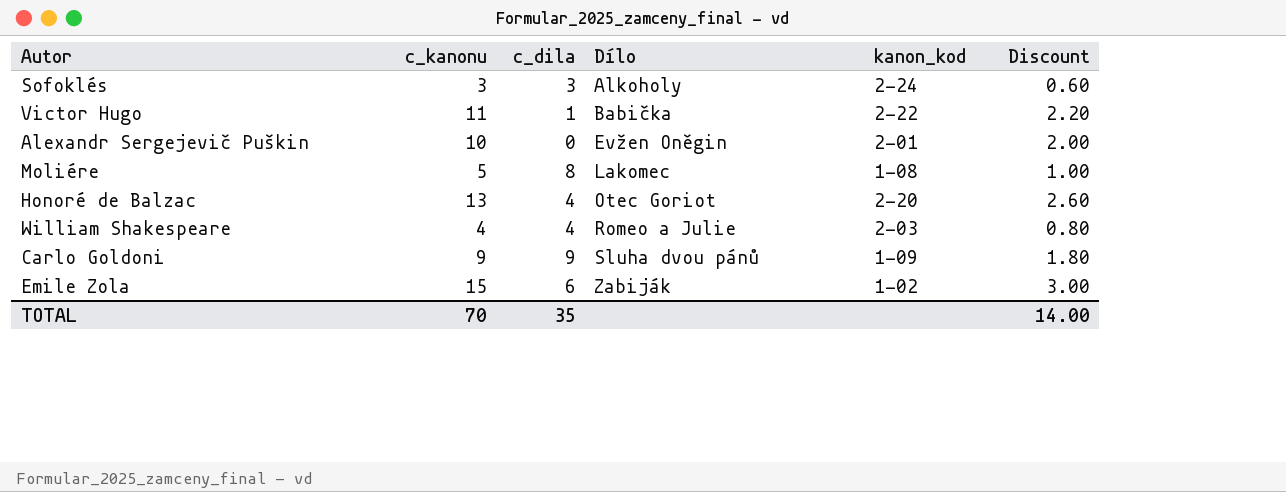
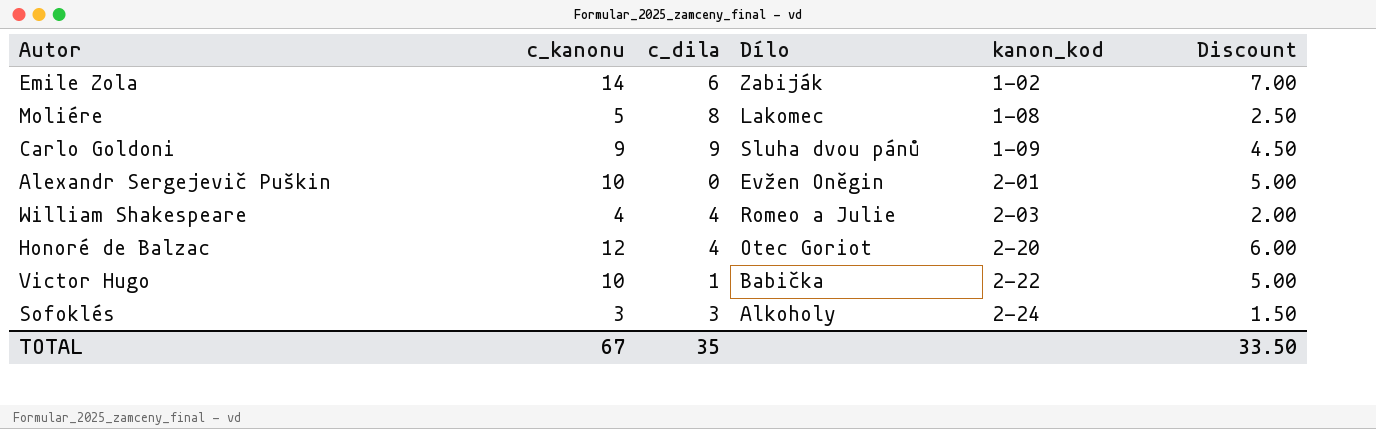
row order: Dílo ascending -> kanon_kod ascending
column Discount | formula: [c_kanonu] * 0.2 -> [c_kanonu] * 0.5
Emile Zola | c_kanonu: 15 -> 14
Honoré de Balzac | c_kanonu: 13 -> 12
Victor Hugo | c_kanonu: 11 -> 10
TOTAL | c_kanonu: 70 -> 67
TOTAL | Discount: 14.00 -> 33.50

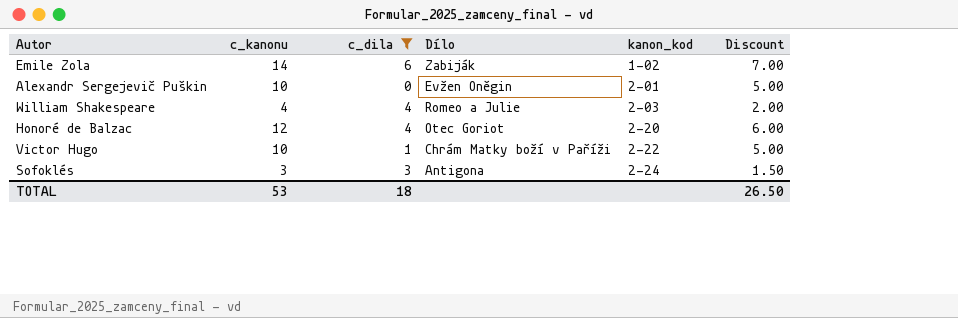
filter: none -> c_dila <= 6
Victor Hugo | Dílo: Babička -> Chrám Matky boží v Paříži
Sofoklés | Dílo: Alkoholy -> Antigona
TOTAL | c_kanonu: 67 -> 53
TOTAL | c_dila: 35 -> 18
TOTAL | Discount: 33.50 -> 26.50

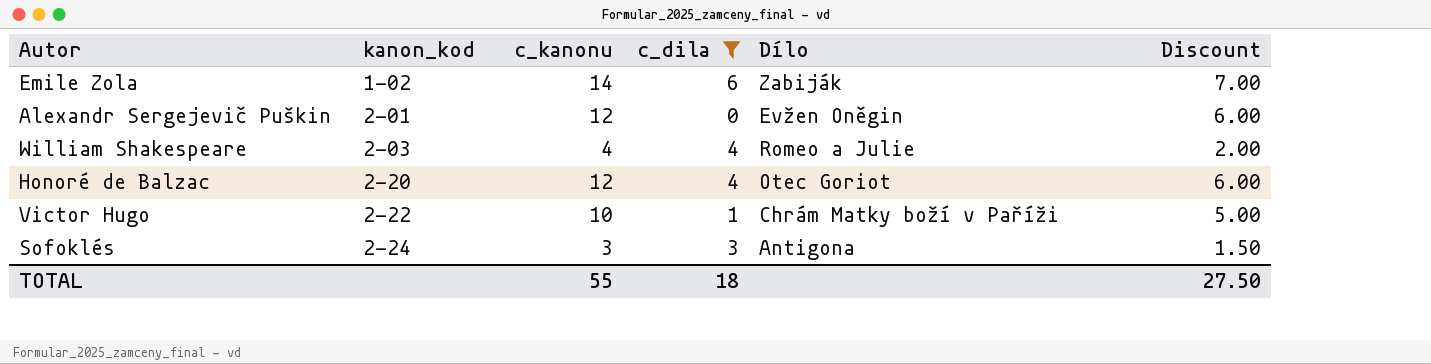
column kanon_kod | position: 5 -> 2
Alexandr Sergejevič Puškin | c_kanonu: 10 -> 12
Alexandr Sergejevič Puškin | Discount: 5.00 -> 6.00
TOTAL | c_kanonu: 53 -> 55
TOTAL | Discount: 26.50 -> 27.50

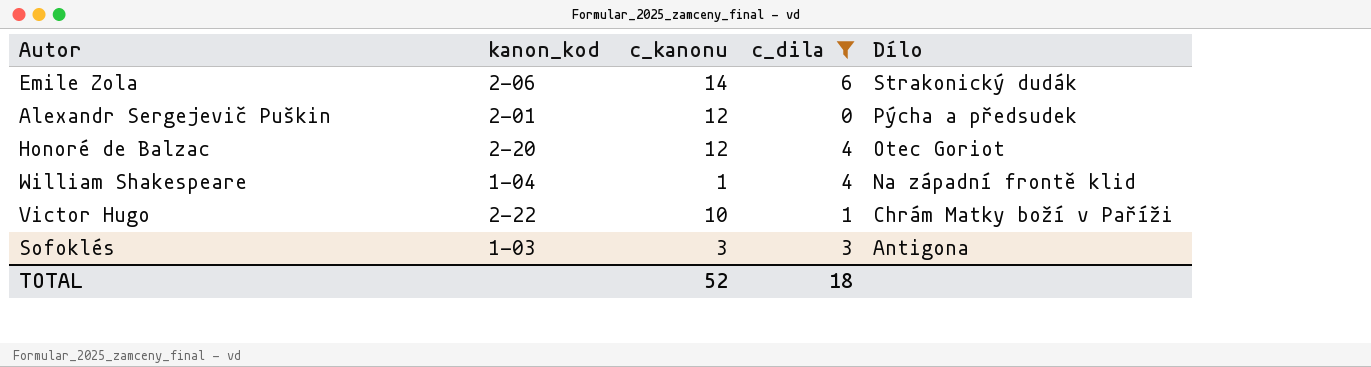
row order: kanon_kod ascending -> Dílo descending
column Discount | formula: [c_kanonu] * 0.5 -> none
Emile Zola | kanon_kod: 1-02 -> 2-06
Emile Zola | Dílo: Zabiják -> Strakonický dudák
Alexandr Sergejevič Puškin | Dílo: Evžen Oněgin -> Pýcha a předsudek
William Shakespeare | kanon_kod: 2-03 -> 1-04
William Shakespeare | c_kanonu: 4 -> 1
William Shakespeare | Dílo: Romeo a Julie -> Na západní frontě klid
Sofoklés | kanon_kod: 2-24 -> 1-03
TOTAL | c_kanonu: 55 -> 52

